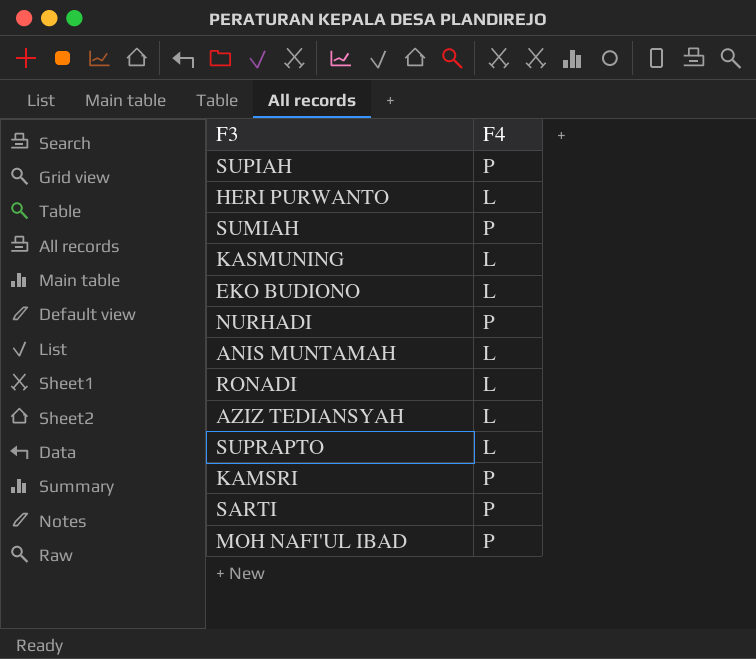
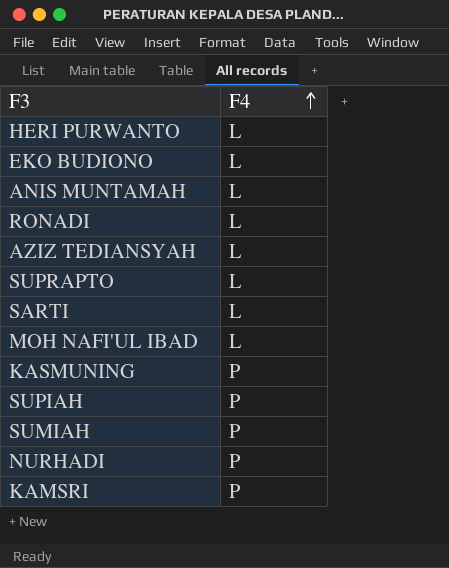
row order: none -> F4 ascending
SARTI | F4: P -> L
MOH NAFI'UL IBAD | F4: P -> L
KASMUNING | F4: L -> P

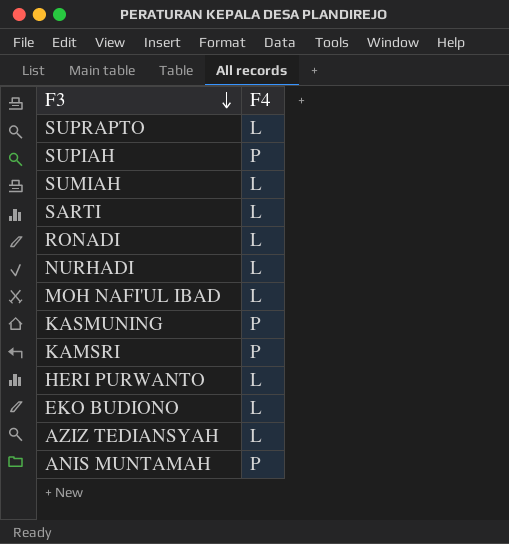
row order: F4 ascending -> F3 descending
SUMIAH | F4: P -> L
NURHADI | F4: P -> L
ANIS MUNTAMAH | F4: L -> P

